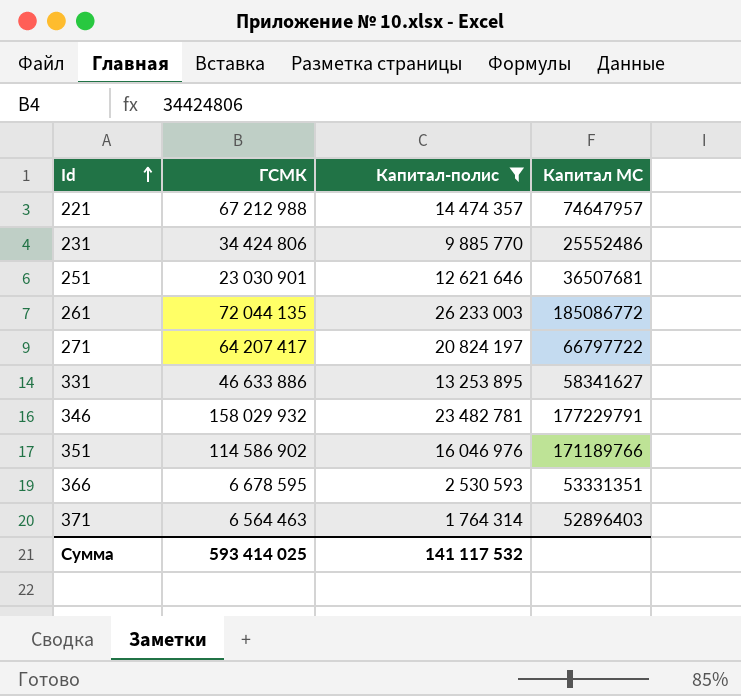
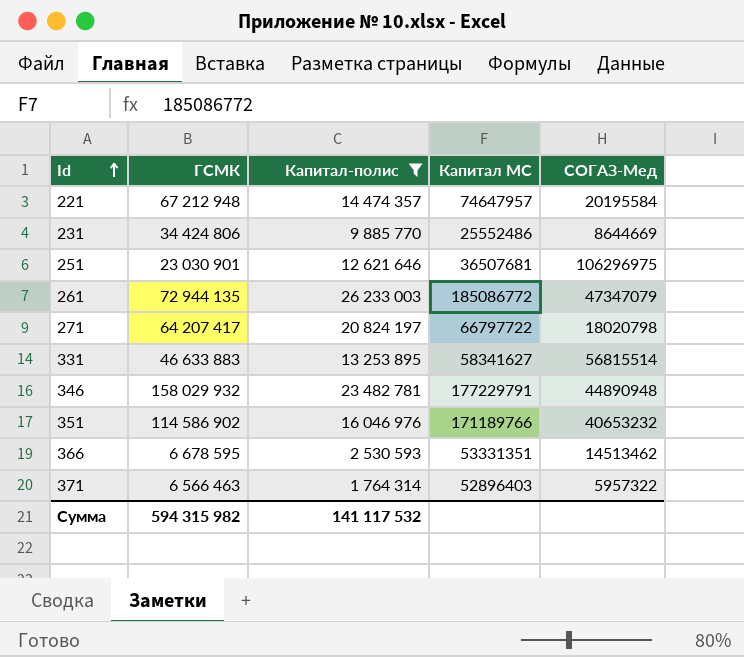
column СОГАЗ-Мед | position: none -> 5
221 | ГСМК: 67 212 988 -> 67 212 948
261 | ГСМК: 72 044 135 -> 72 944 135
331 | ГСМК: 46 633 886 -> 46 633 883
371 | ГСМК: 6 564 463 -> 6 566 463
Сумма | ГСМК: 593 414 025 -> 594 315 982

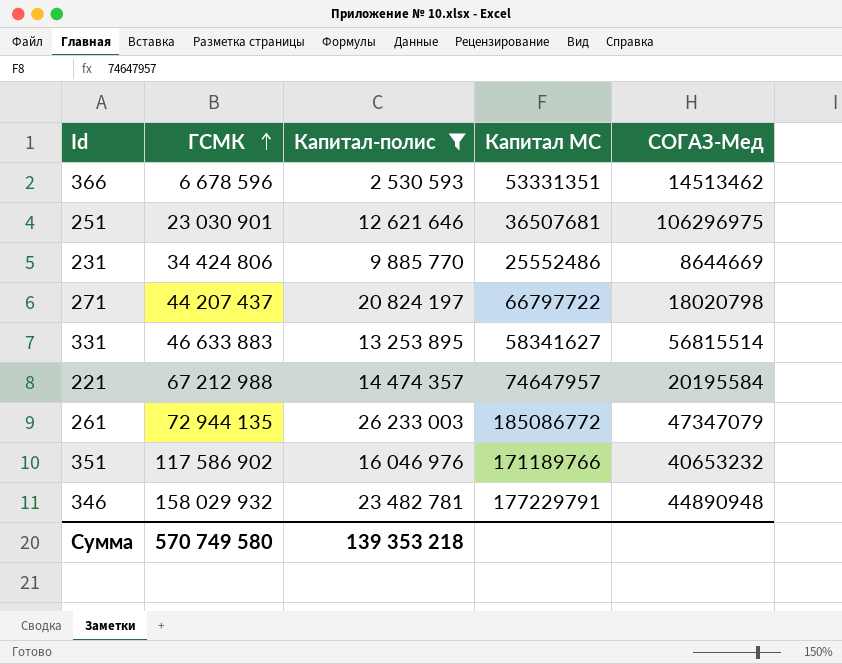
row order: Id ascending -> ГСМК ascending
row 371: 6 566 463 | 1 764 314 | 52896403 | 5957322 -> none
366 | ГСМК: 6 678 595 -> 6 678 596
271 | ГСМК: 64 207 417 -> 44 207 437
221 | ГСМК: 67 212 948 -> 67 212 988
351 | ГСМК: 114 586 902 -> 117 586 902
Сумма | ГСМК: 594 315 982 -> 570 749 580
Сумма | Капитал-полис: 141 117 532 -> 139 353 218

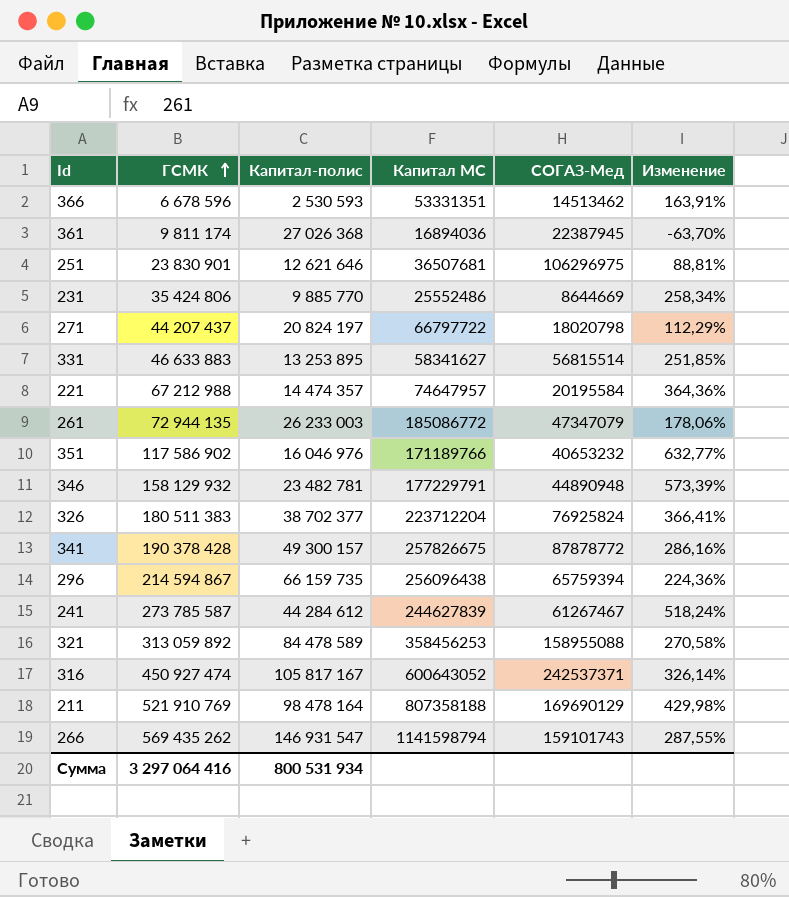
filter: Капитал-полис <= 26 233 003 -> none
column Изменение | formula: none -> ([ГСМК] - [Капитал-полис]) / [Капитал-полис]
251 | ГСМК: 23 030 901 -> 23 830 901
231 | ГСМК: 34 424 806 -> 35 424 806
346 | ГСМК: 158 029 932 -> 158 129 932
Сумма | ГСМК: 570 749 580 -> 3 297 064 416
Сумма | Капитал-полис: 139 353 218 -> 800 531 934

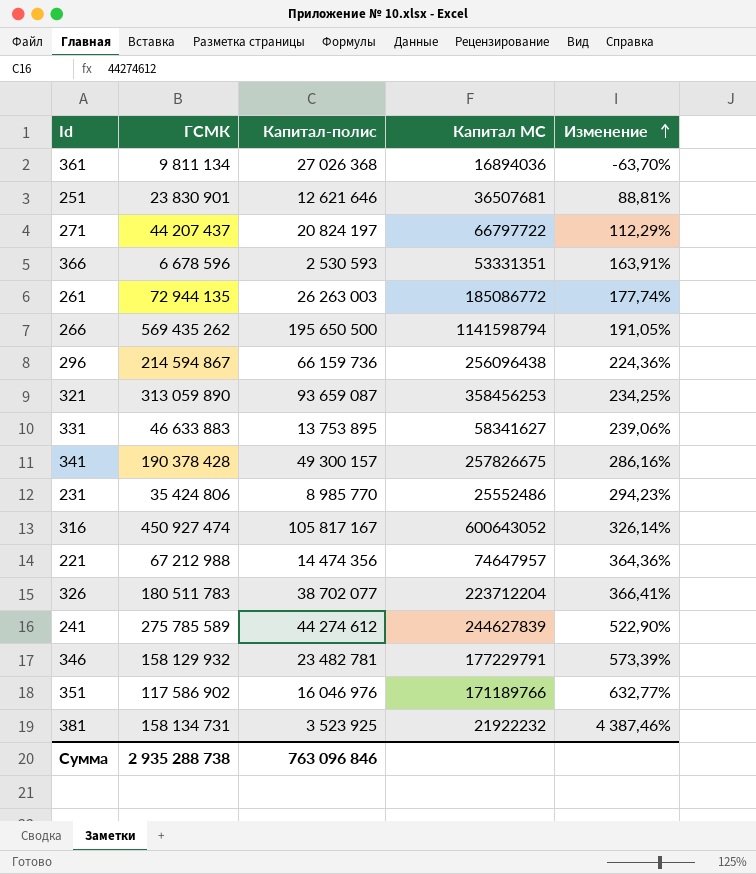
row order: ГСМК ascending -> Изменение ascending
column СОГАЗ-Мед | position: 5 -> none
row 211: 521 910 769 | 98 478 164 | 807358188 | 169690129 | 429,98% -> none
361 | ГСМК: 9 811 174 -> 9 811 134
261 | Капитал-полис: 26 233 003 -> 26 263 003
261 | Изменение: 178,06% -> 177,74%
266 | Капитал-полис: 146 931 547 -> 195 650 500
266 | Изменение: 287,55% -> 191,05%
296 | Капитал-полис: 66 159 735 -> 66 159 736
321 | ГСМК: 313 059 892 -> 313 059 890
321 | Капитал-полис: 84 478 589 -> 93 659 087
321 | Изменение: 270,58% -> 234,25%
331 | Капитал-полис: 13 253 895 -> 13 753 895
331 | Изменение: 251,85% -> 239,06%
231 | Капитал-полис: 9 885 770 -> 8 985 770
231 | Изменение: 258,34% -> 294,23%
221 | Капитал-полис: 14 474 357 -> 14 474 356
326 | ГСМК: 180 511 383 -> 180 511 783
326 | Капитал-полис: 38 702 377 -> 38 702 077
241 | ГСМК: 273 785 587 -> 275 785 589
241 | Капитал-полис: 44 284 612 -> 44 274 612
241 | Изменение: 518,24% -> 522,90%
row 381: none -> 158 134 731 | 3 523 925 | 21922232 | 4 387,46%
Сумма | ГСМК: 3 297 064 416 -> 2 935 288 738
Сумма | Капитал-полис: 800 531 934 -> 763 096 846

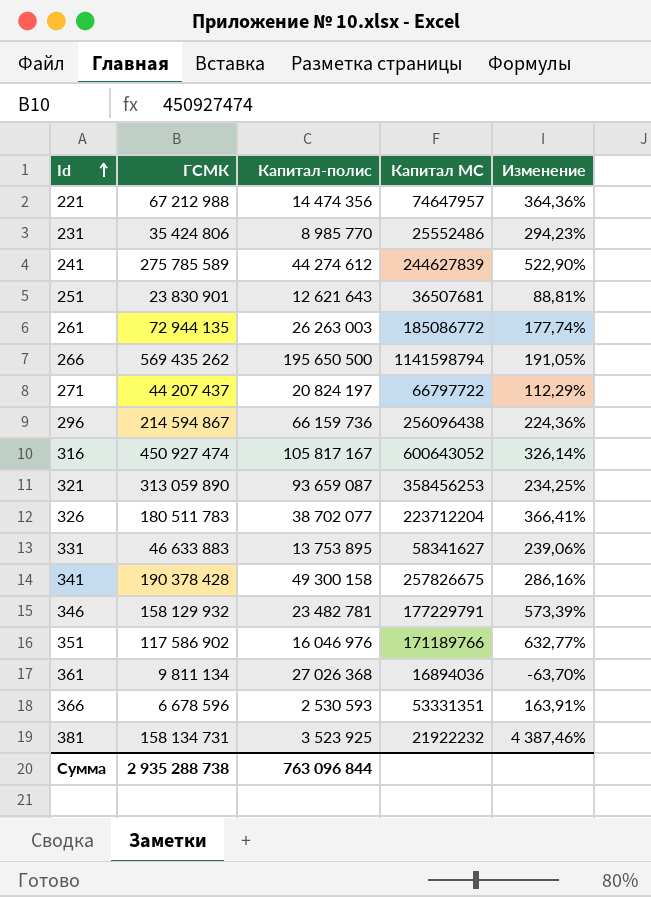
row order: Изменение ascending -> Id ascending
251 | Капитал-полис: 12 621 646 -> 12 621 643
341 | Капитал-полис: 49 300 157 -> 49 300 158
Сумма | Капитал-полис: 763 096 846 -> 763 096 844

